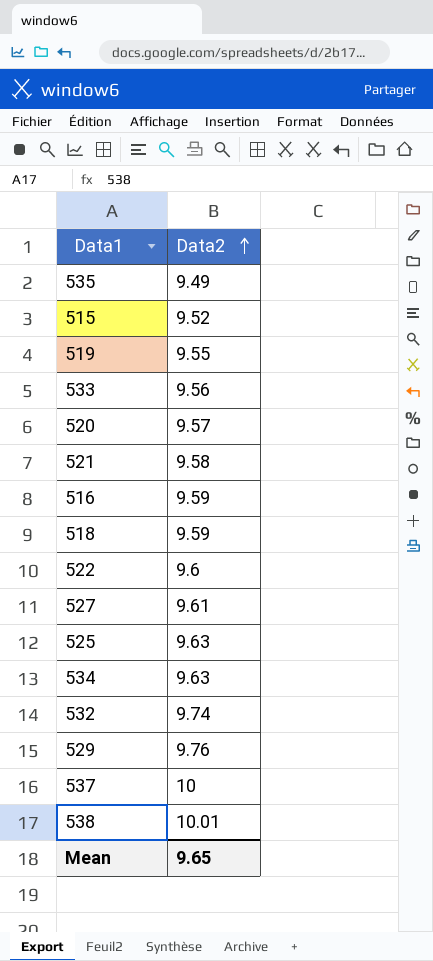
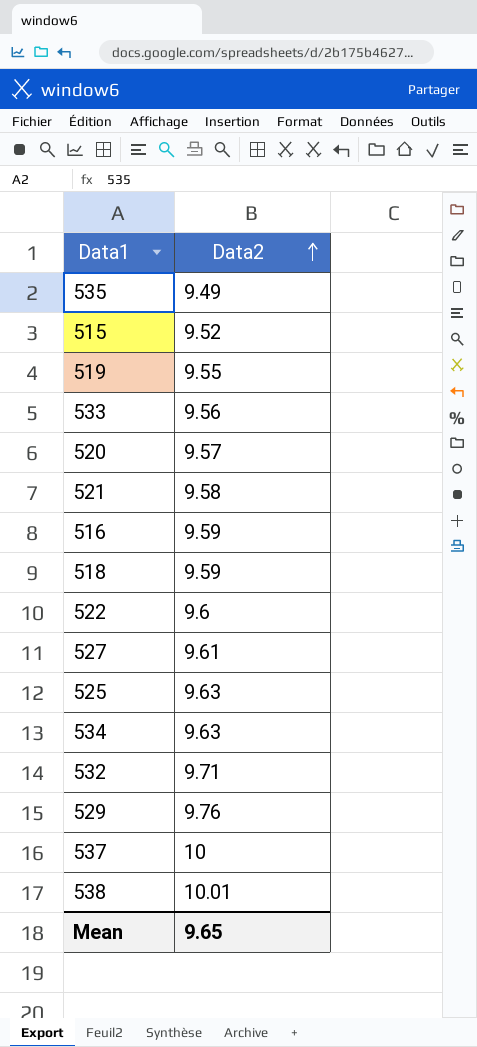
532 | Data2: 9.74 -> 9.71

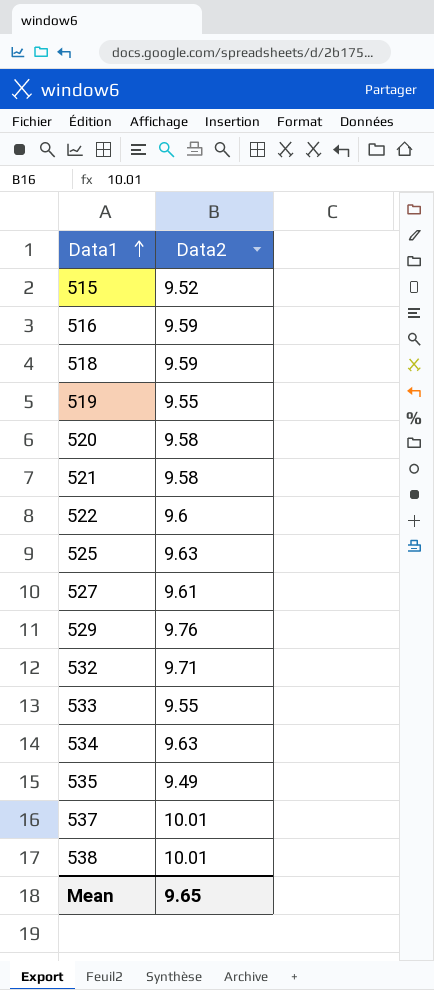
row order: Data2 ascending -> Data1 ascending
520 | Data2: 9.57 -> 9.58
533 | Data2: 9.56 -> 9.55
537 | Data2: 10 -> 10.01

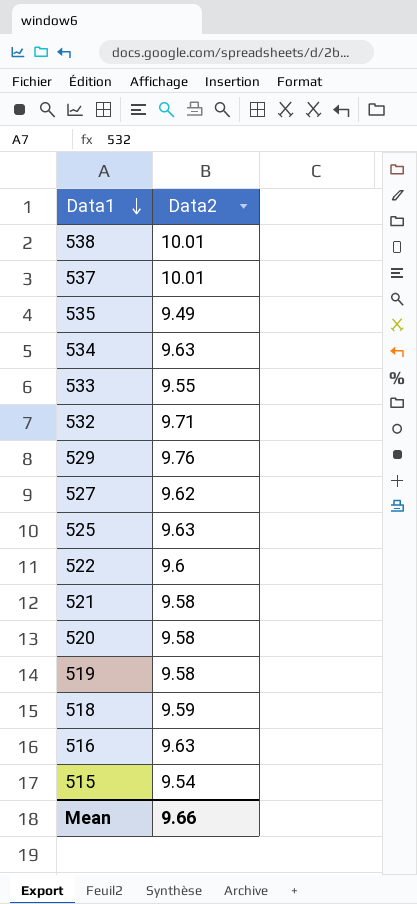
row order: Data1 ascending -> Data1 descending
527 | Data2: 9.61 -> 9.62
519 | Data2: 9.55 -> 9.58
516 | Data2: 9.59 -> 9.63
515 | Data2: 9.52 -> 9.54
Mean | Data2: 9.65 -> 9.66

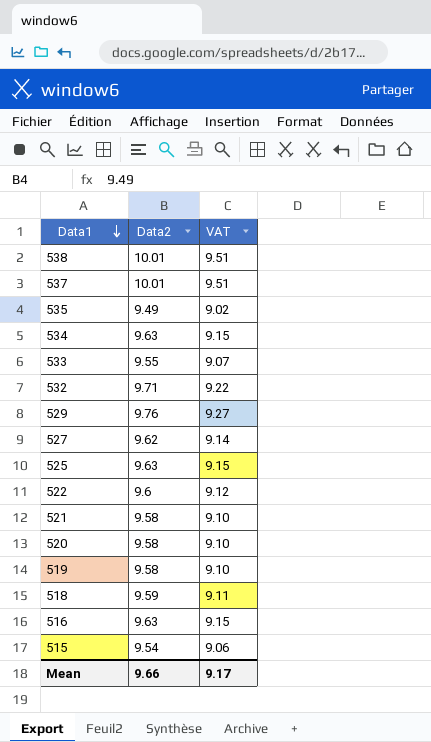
column VAT | formula: none -> [Data2] * 0.95

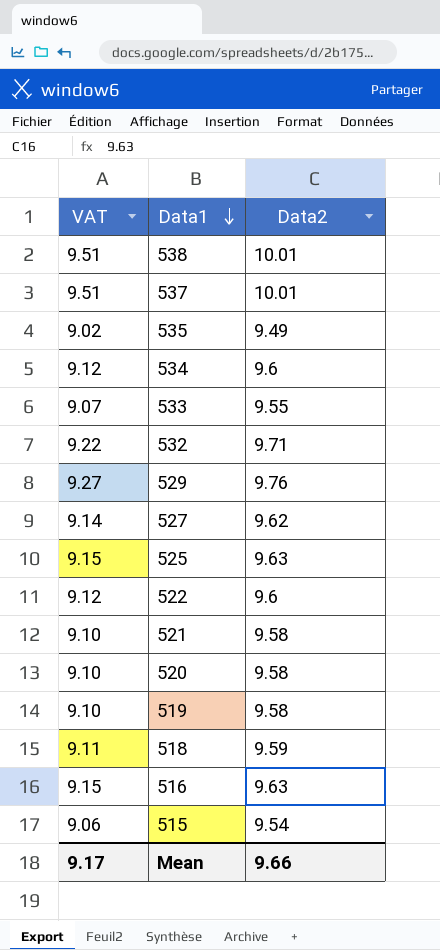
column VAT | position: 3 -> 1
534 | VAT: 9.15 -> 9.12
534 | Data2: 9.63 -> 9.6

